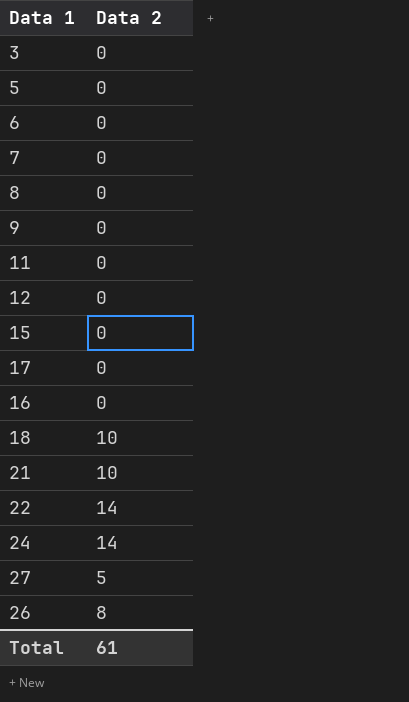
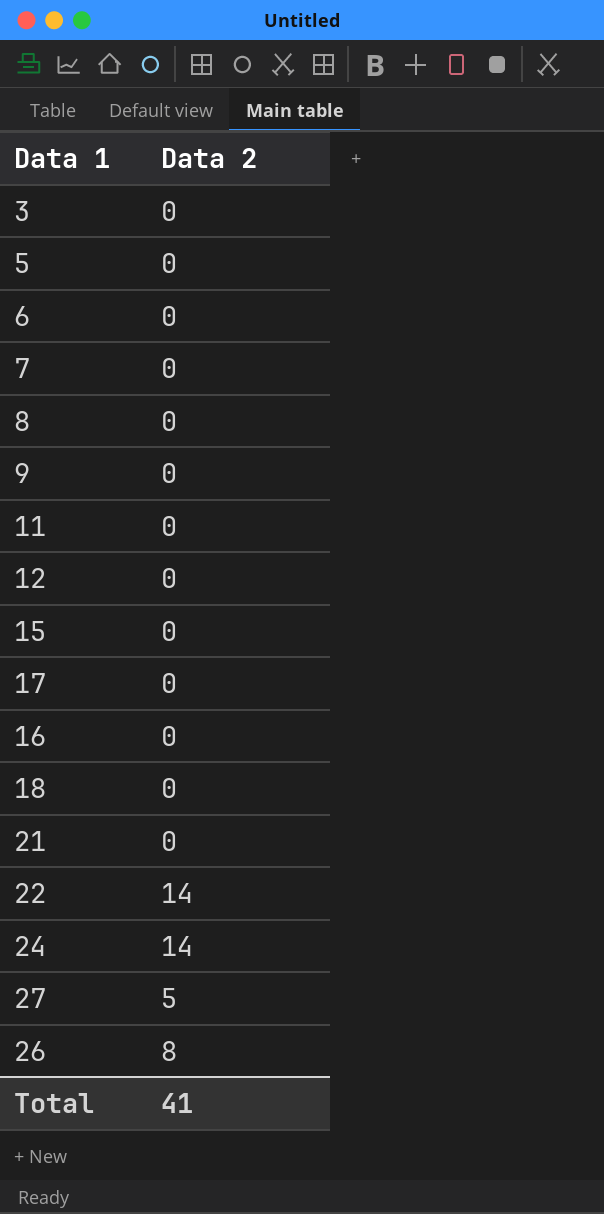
18 | Data 2: 10 -> 0
21 | Data 2: 10 -> 0
Total | Data 2: 61 -> 41

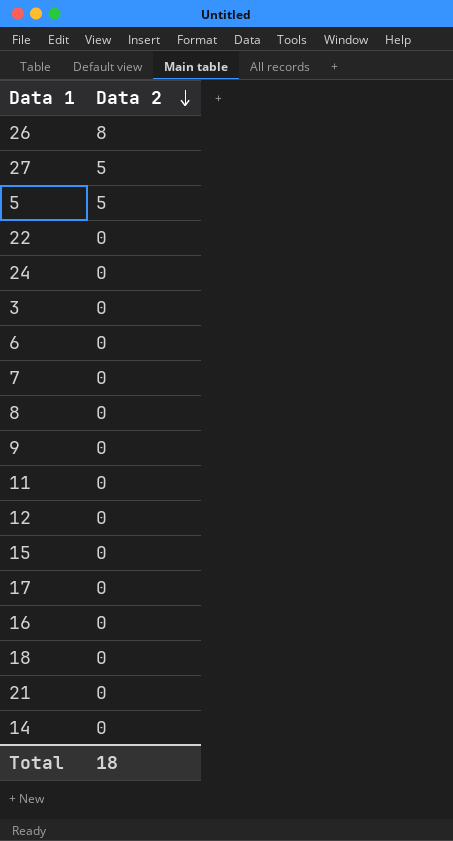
row order: none -> Data 2 descending
5 | Data 2: 0 -> 5
22 | Data 2: 14 -> 0
24 | Data 2: 14 -> 0
row 14: none -> 0
Total | Data 2: 41 -> 18

